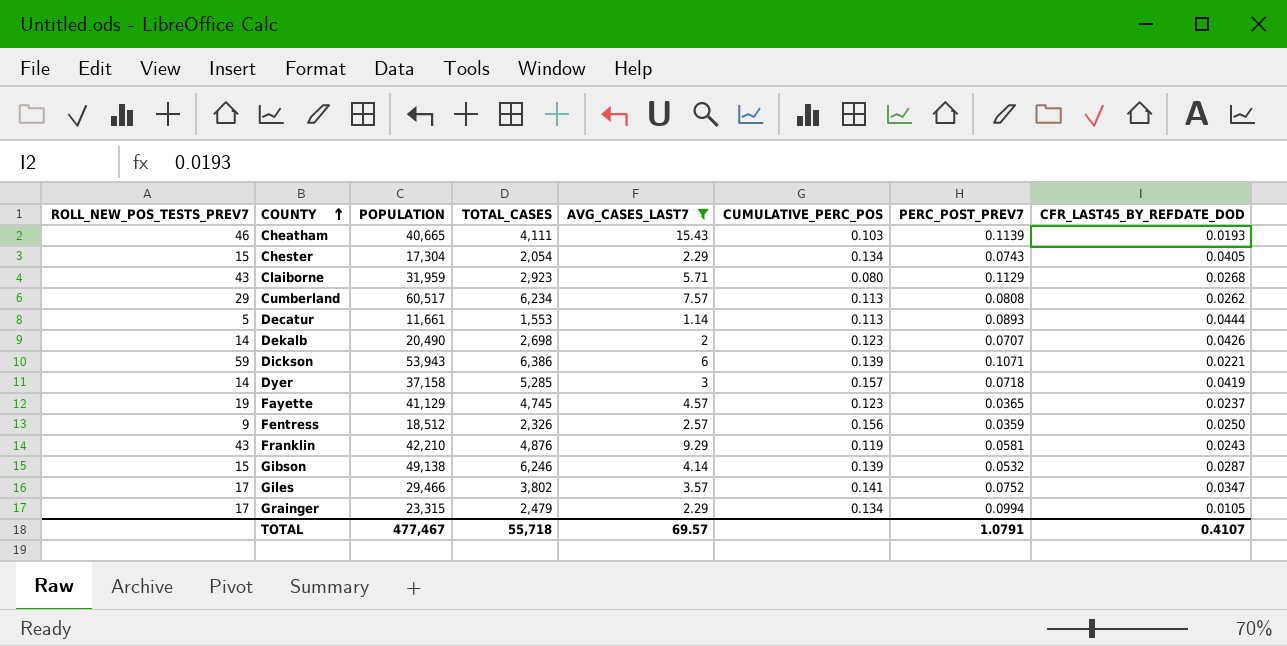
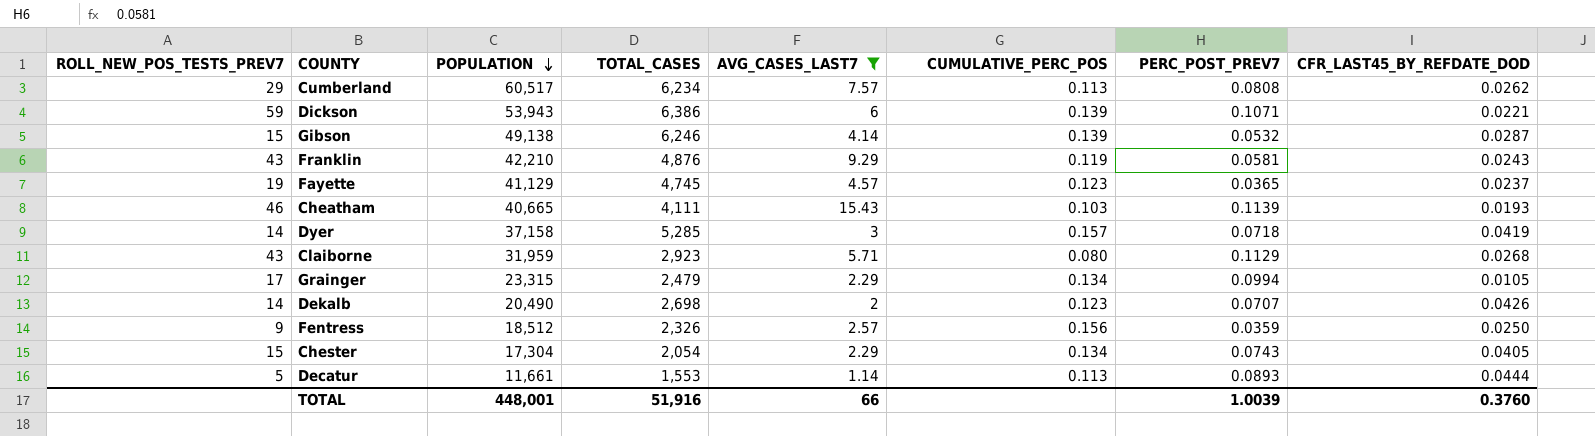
row order: COUNTY ascending -> POPULATION descending
row Giles: 17 | 29,466 | 3,802 | 3.57 | 0.141 | 0.0752 | 0.0347 -> none
TOTAL | POPULATION: 477,467 -> 448,001
TOTAL | TOTAL_CASES: 55,718 -> 51,916
TOTAL | AVG_CASES_LAST7: 69.57 -> 66
TOTAL | PERC_POST_PREV7: 1.0791 -> 1.0039
TOTAL | CFR_LAST45_BY_REFDATE_DOD: 0.4107 -> 0.3760

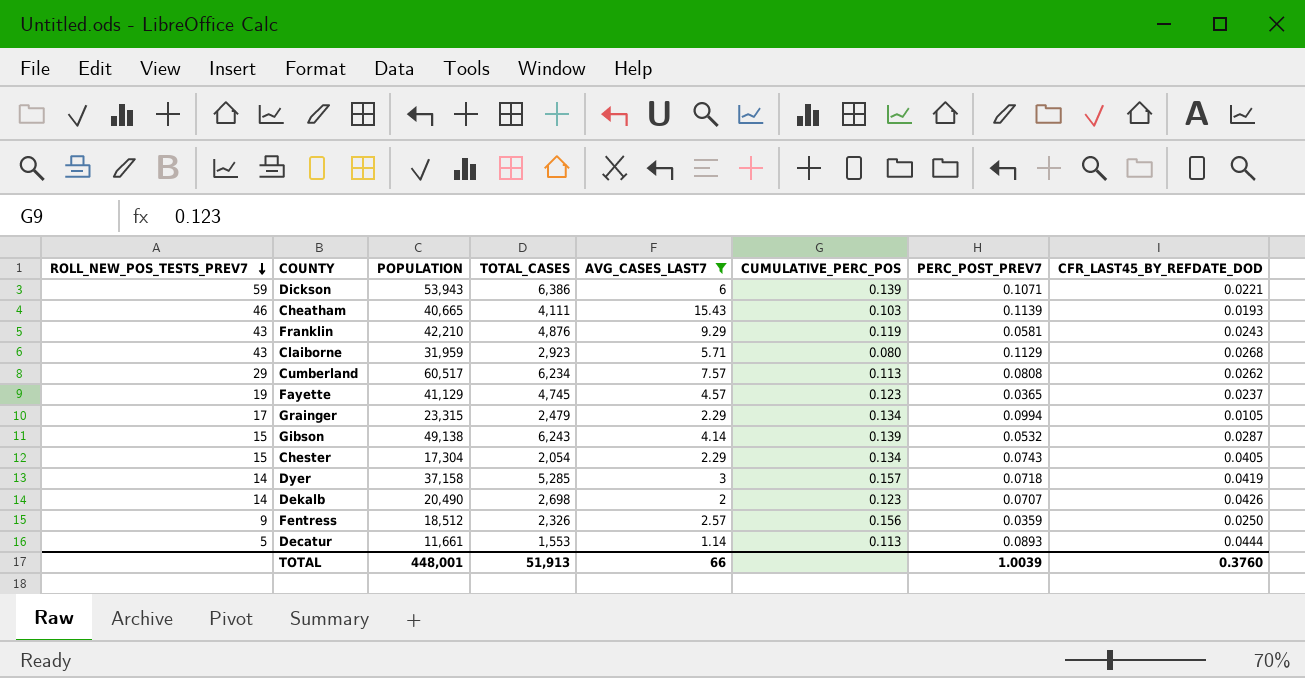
row order: POPULATION descending -> ROLL_NEW_POS_TESTS_PREV7 descending
Gibson | TOTAL_CASES: 6,246 -> 6,243
TOTAL | TOTAL_CASES: 51,916 -> 51,913

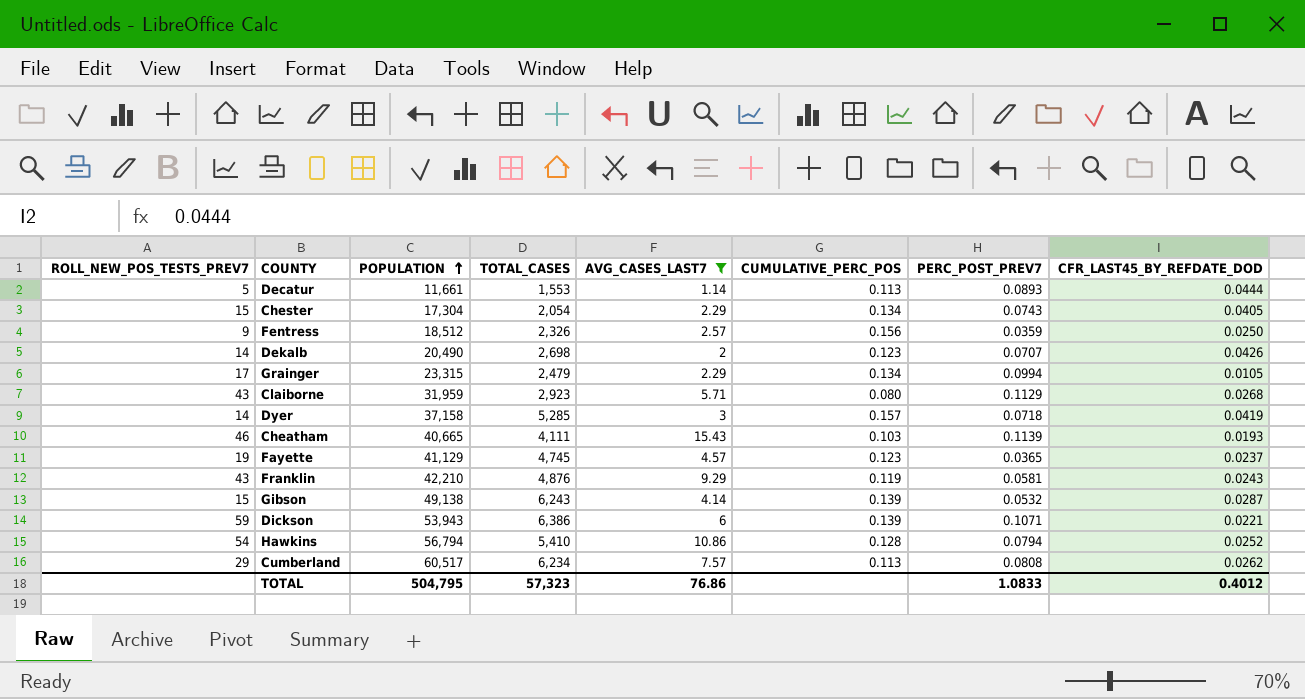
row order: ROLL_NEW_POS_TESTS_PREV7 descending -> POPULATION ascending
row Hawkins: none -> 54 | 56,794 | 5,410 | 10.86 | 0.128 | 0.0794 | 0.0252
TOTAL | POPULATION: 448,001 -> 504,795
TOTAL | TOTAL_CASES: 51,913 -> 57,323
TOTAL | AVG_CASES_LAST7: 66 -> 76.86
TOTAL | PERC_POST_PREV7: 1.0039 -> 1.0833
TOTAL | CFR_LAST45_BY_REFDATE_DOD: 0.3760 -> 0.4012

